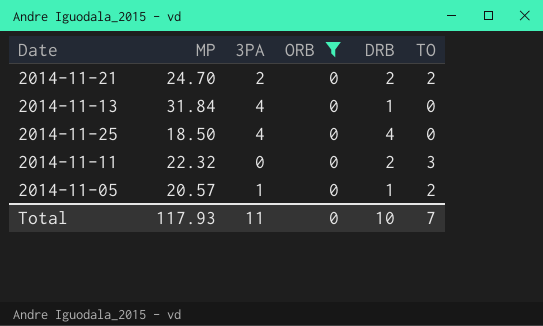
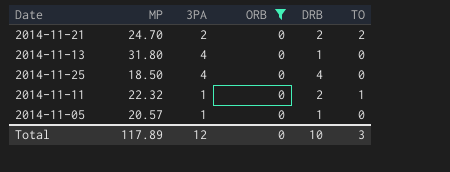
2014-11-13 | MP: 31.84 -> 31.80
2014-11-11 | 3PA: 0 -> 1
2014-11-11 | TO: 3 -> 1
2014-11-05 | TO: 2 -> 0
Total | MP: 117.93 -> 117.89
Total | 3PA: 11 -> 12
Total | TO: 7 -> 3

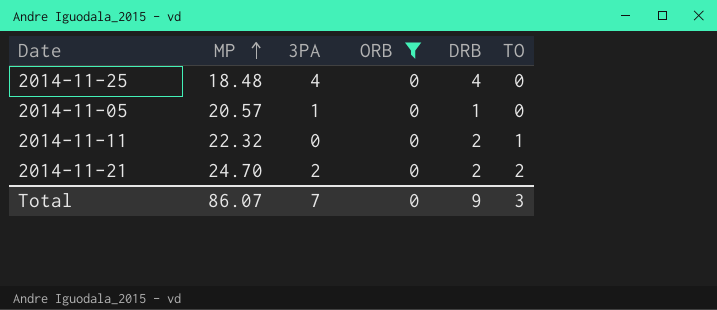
row order: none -> MP ascending
row 2014-11-13: 31.80 | 4 | 0 | 1 | 0 -> none
2014-11-25 | MP: 18.50 -> 18.48
2014-11-11 | 3PA: 1 -> 0
Total | MP: 117.89 -> 86.07
Total | 3PA: 12 -> 7
Total | DRB: 10 -> 9

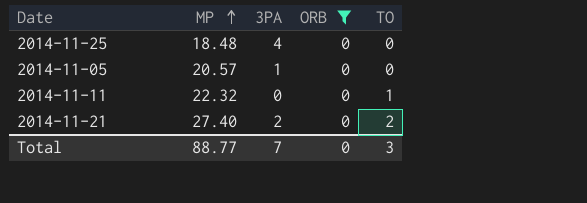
column DRB | position: 5 -> none
2014-11-21 | MP: 24.70 -> 27.40
Total | MP: 86.07 -> 88.77

